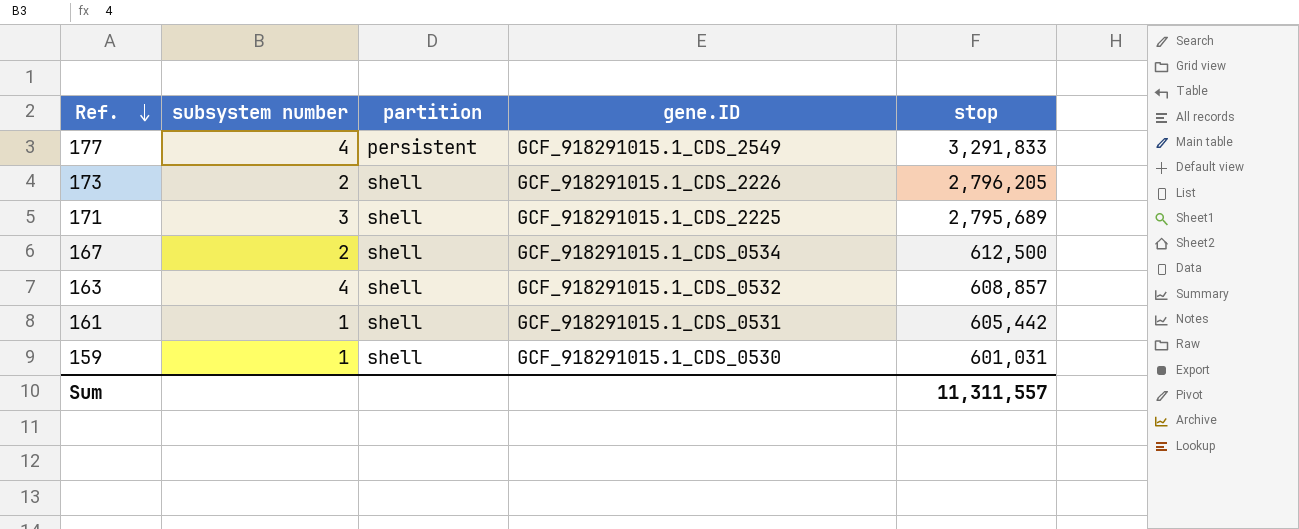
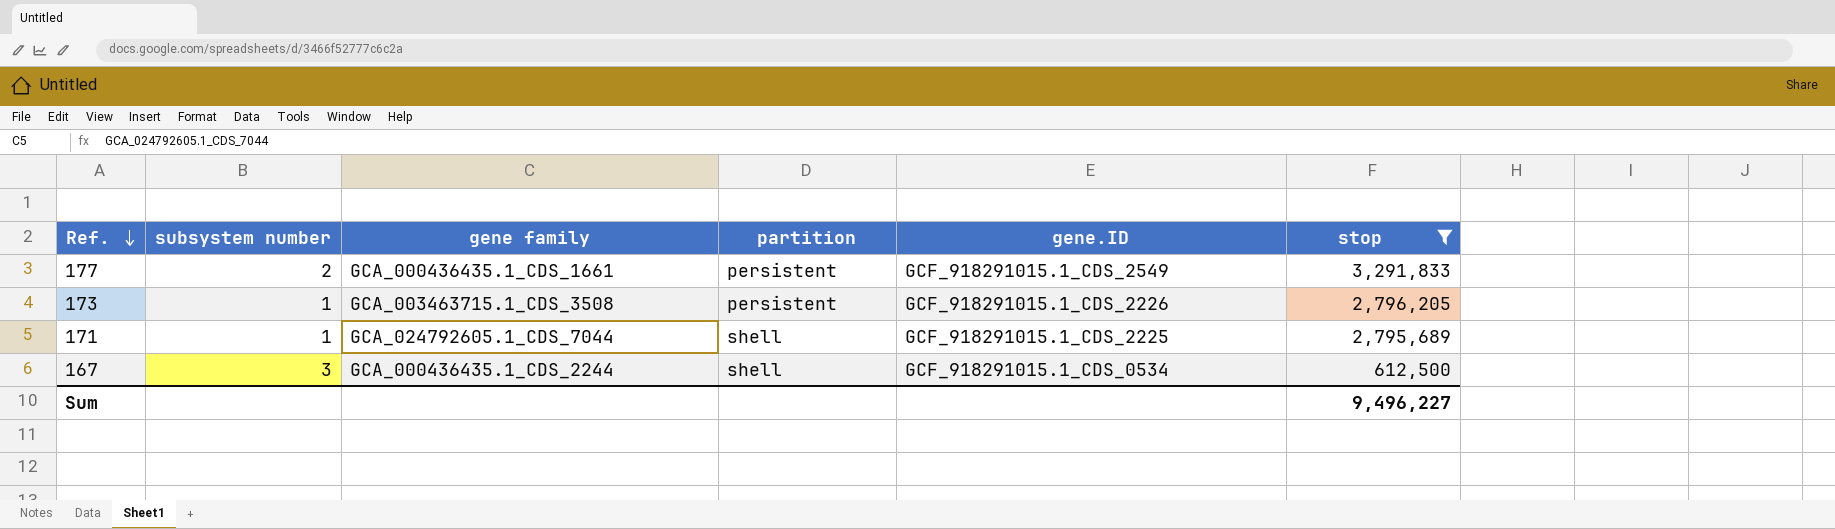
filter: none -> stop >= 612,500
column gene family | position: none -> 3
177 | subsystem number: 4 -> 2
173 | subsystem number: 2 -> 1
173 | partition: shell -> persistent
171 | subsystem number: 3 -> 1
167 | subsystem number: 2 -> 3
Sum | stop: 11,311,557 -> 9,496,227

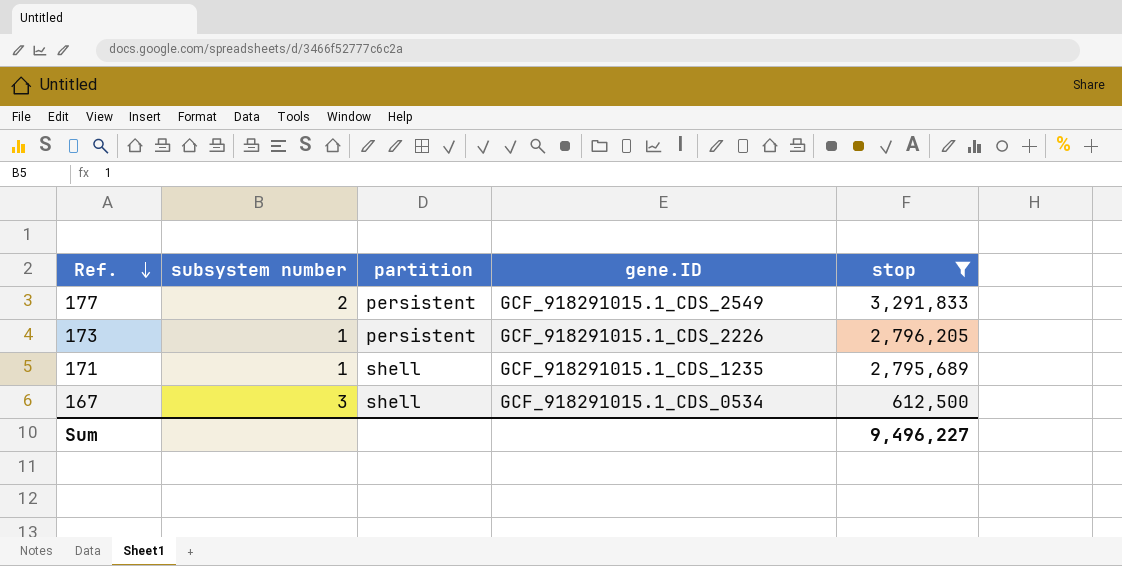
column gene family | position: 3 -> none
171 | gene.ID: GCF_918291015.1_CDS_2225 -> GCF_918291015.1_CDS_1235

